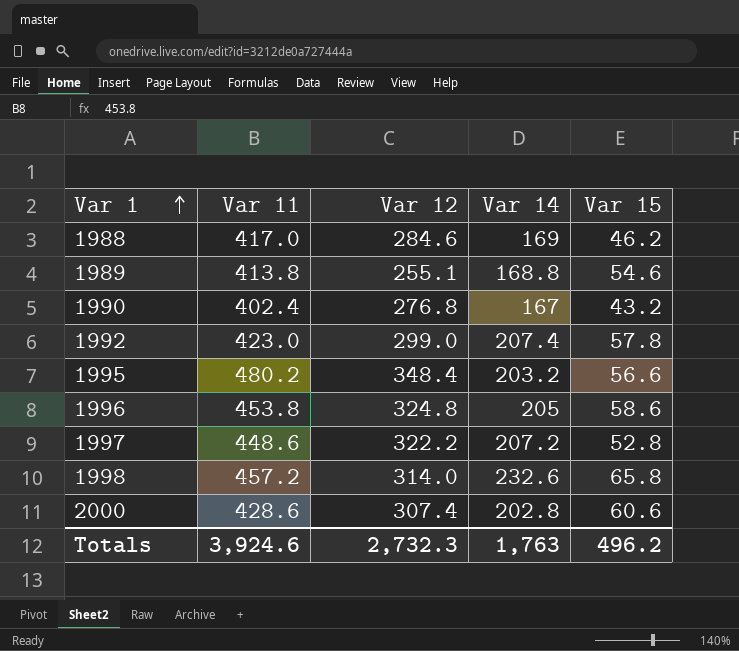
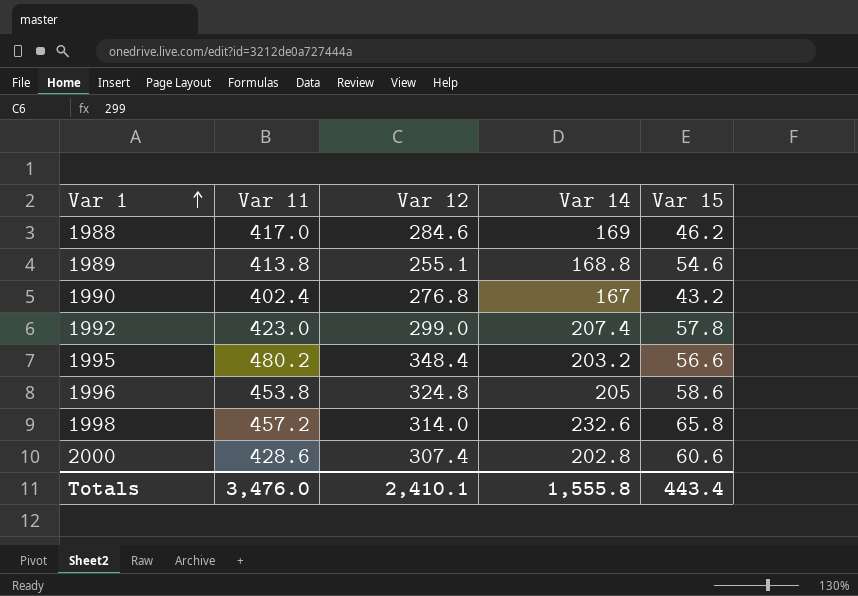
row 1997: 448.6 | 322.2 | 207.2 | 52.8 -> none
Totals | Var 11: 3,924.6 -> 3,476.0
Totals | Var 12: 2,732.3 -> 2,410.1
Totals | Var 14: 1,763 -> 1,555.8
Totals | Var 15: 496.2 -> 443.4

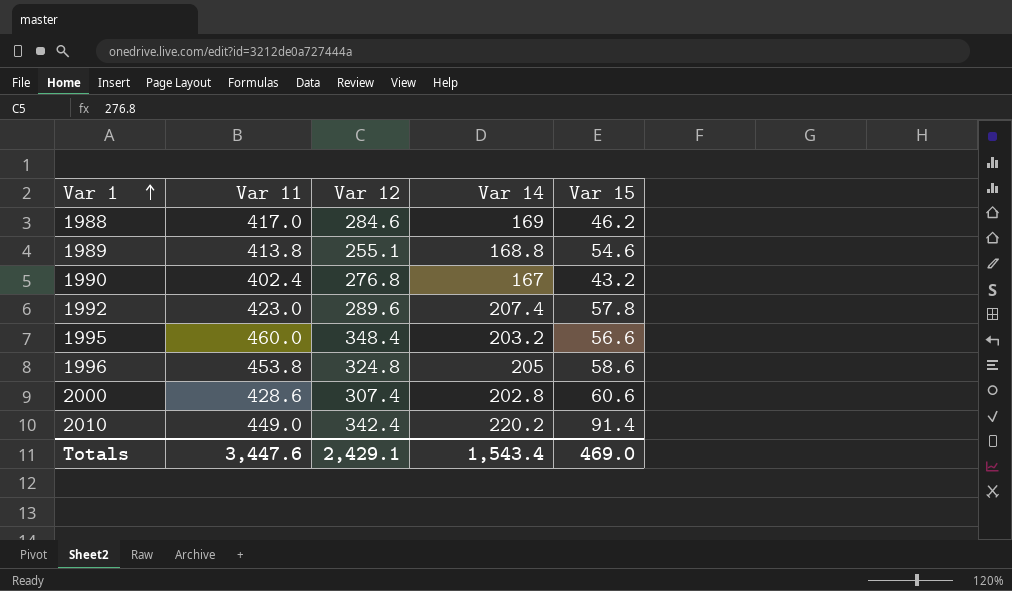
row 1998: 457.2 | 314.0 | 232.6 | 65.8 -> none
1992 | Var 12: 299.0 -> 289.6
1995 | Var 11: 480.2 -> 460.0
row 2010: none -> 449.0 | 342.4 | 220.2 | 91.4
Totals | Var 11: 3,476.0 -> 3,447.6
Totals | Var 12: 2,410.1 -> 2,429.1
Totals | Var 14: 1,555.8 -> 1,543.4
Totals | Var 15: 443.4 -> 469.0

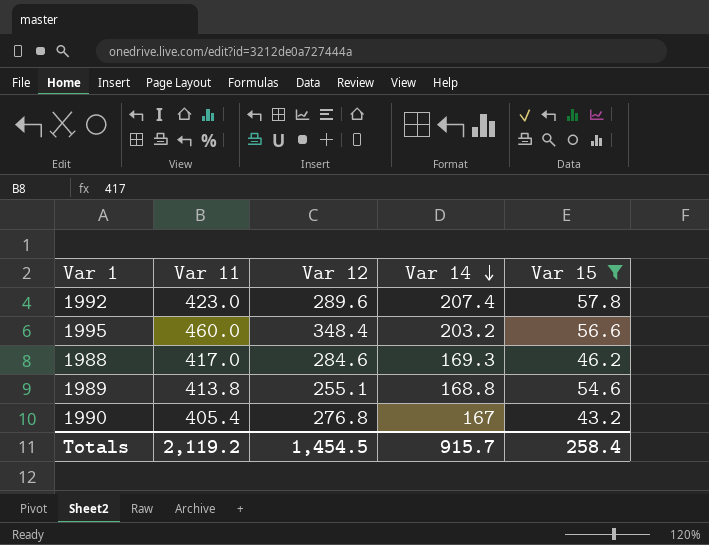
filter: none -> Var 15 <= 57.8
row order: Var 1 ascending -> Var 14 descending
1988 | Var 14: 169 -> 169.3
1990 | Var 11: 402.4 -> 405.4
Totals | Var 11: 3,447.6 -> 2,119.2
Totals | Var 12: 2,429.1 -> 1,454.5
Totals | Var 14: 1,543.4 -> 915.7
Totals | Var 15: 469.0 -> 258.4

